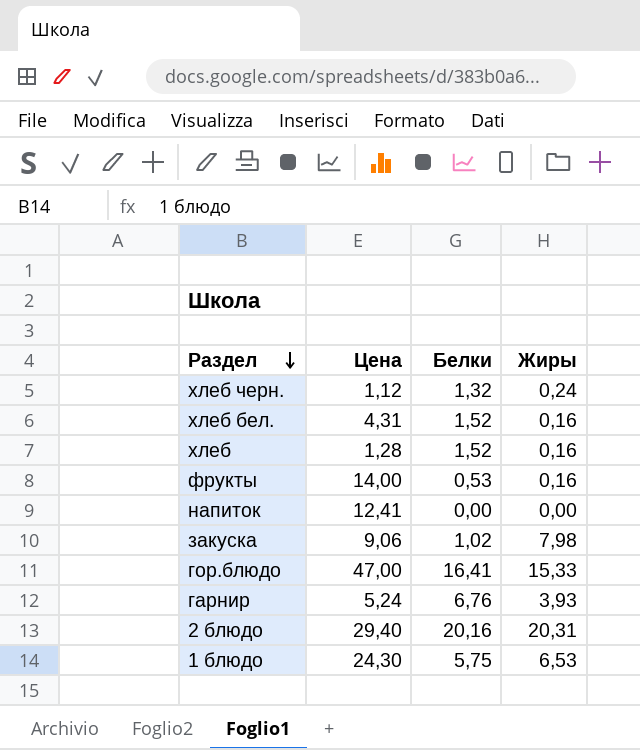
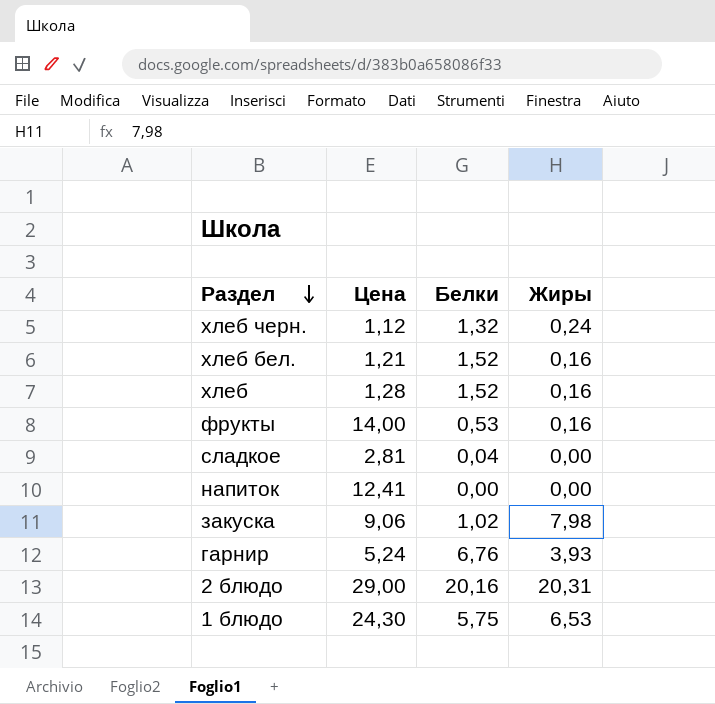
row гор.блюдо: 47,00 | 16,41 | 15,33 -> none
хлеб бел. | Цена: 4,31 -> 1,21
row сладкое: none -> 2,81 | 0,04 | 0,00
2 блюдо | Цена: 29,40 -> 29,00

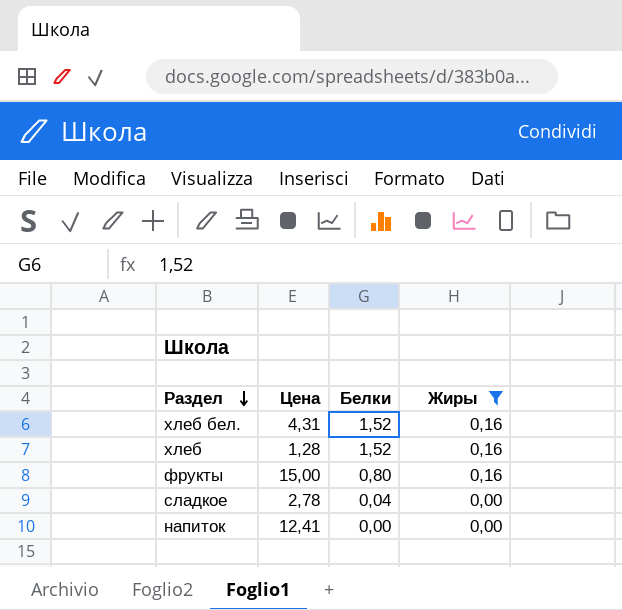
filter: none -> Жиры <= 0,16
хлеб бел. | Цена: 1,21 -> 4,31
фрукты | Цена: 14,00 -> 15,00
фрукты | Белки: 0,53 -> 0,80
сладкое | Цена: 2,81 -> 2,78

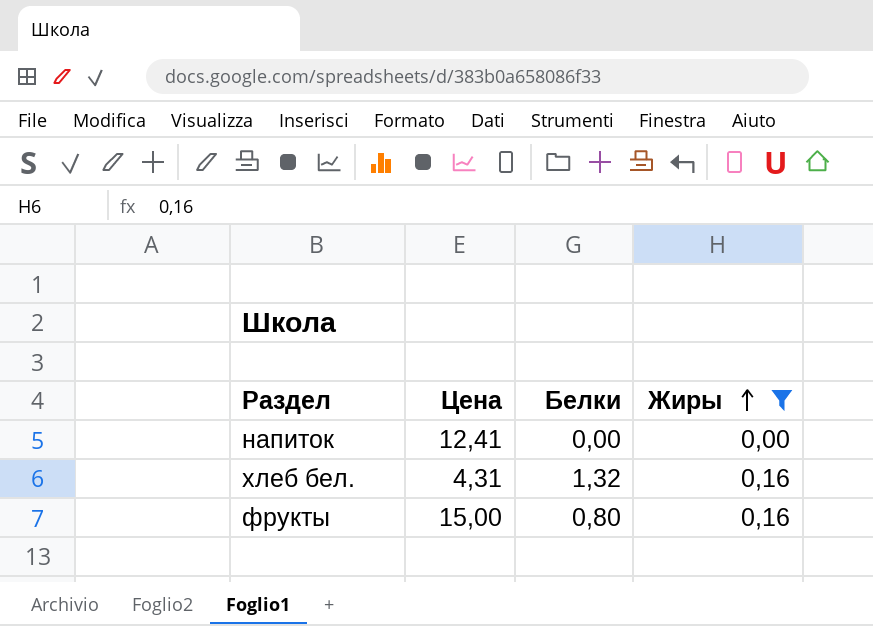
row order: Раздел descending -> Жиры ascending
row хлеб: 1,28 | 1,52 | 0,16 -> none
row сладкое: 2,78 | 0,04 | 0,00 -> none
хлеб бел. | Белки: 1,52 -> 1,32

